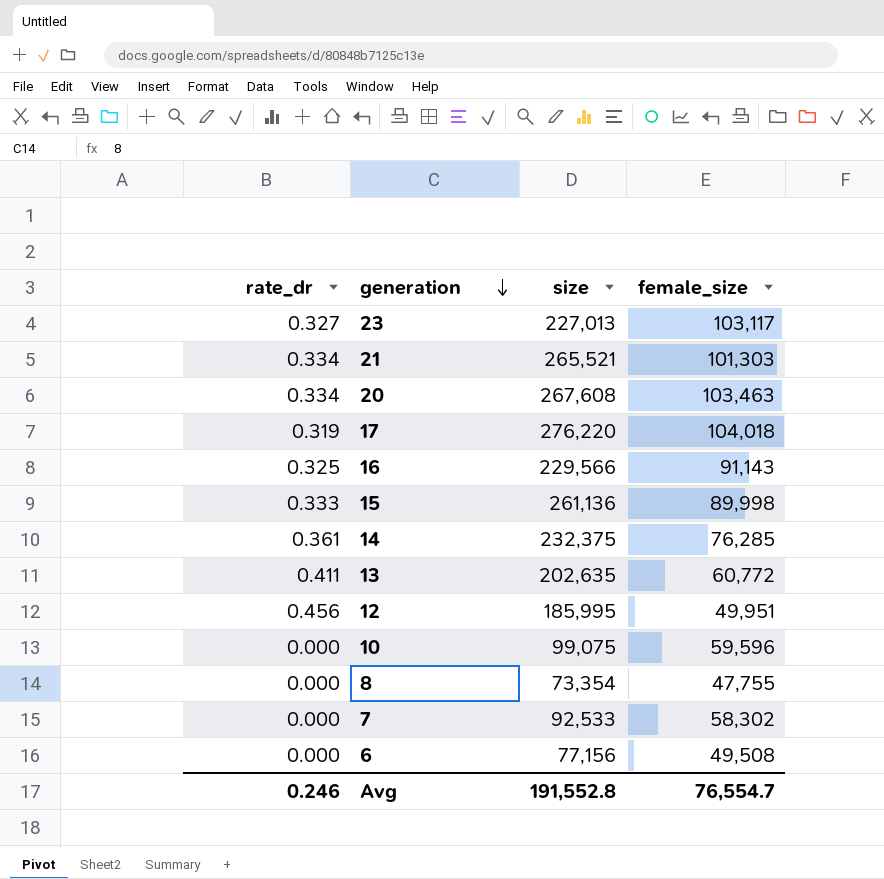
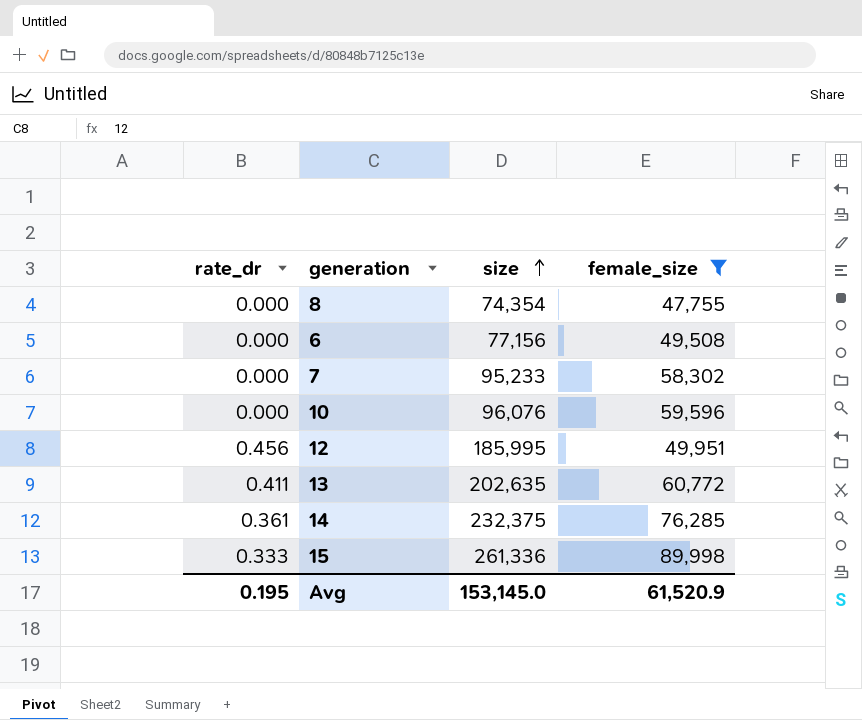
filter: none -> female_size <= 89,998
row order: generation descending -> size ascending
8 | size: 73,354 -> 74,354
7 | size: 92,533 -> 95,233
10 | size: 99,075 -> 96,076
15 | size: 261,136 -> 261,336
Avg | rate_dr: 0.246 -> 0.195
Avg | size: 191,552.8 -> 153,145.0
Avg | female_size: 76,554.7 -> 61,520.9

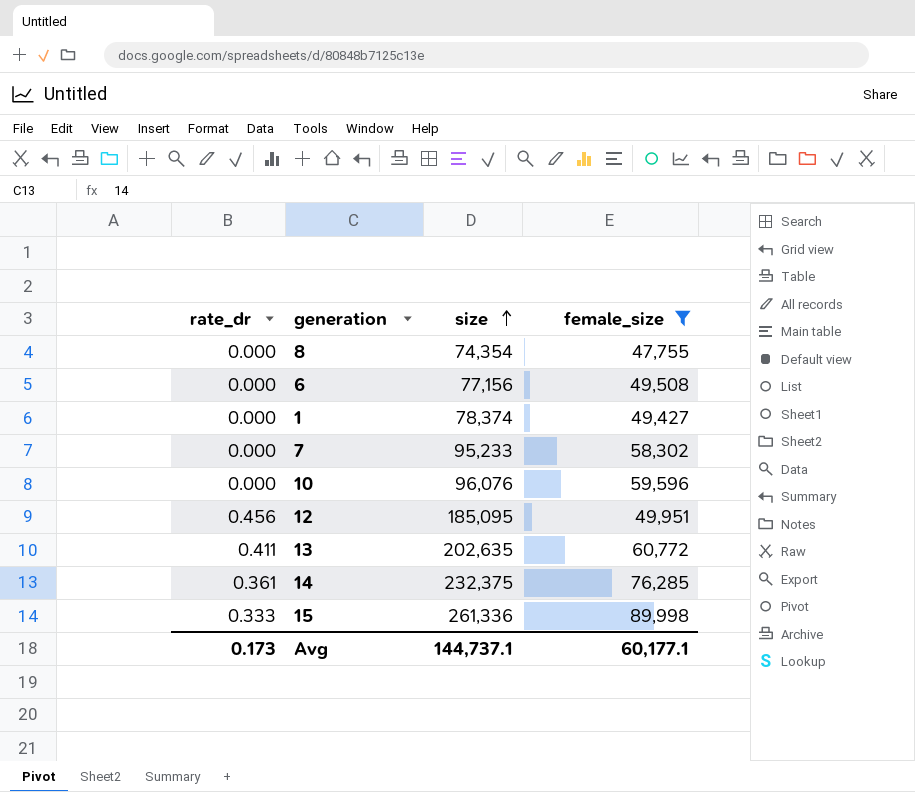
row 1: none -> 0.000 | 78,374 | 49,427
12 | size: 185,995 -> 185,095
Avg | rate_dr: 0.195 -> 0.173
Avg | size: 153,145.0 -> 144,737.1
Avg | female_size: 61,520.9 -> 60,177.1

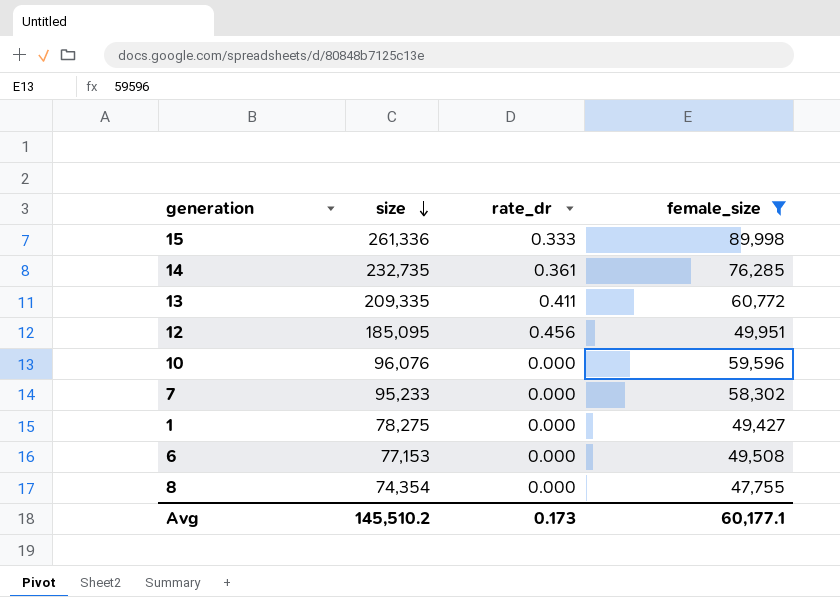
row order: size ascending -> size descending
column rate_dr | position: 1 -> 3
14 | size: 232,375 -> 232,735
13 | size: 202,635 -> 209,335
1 | size: 78,374 -> 78,275
6 | size: 77,156 -> 77,153
Avg | size: 144,737.1 -> 145,510.2

